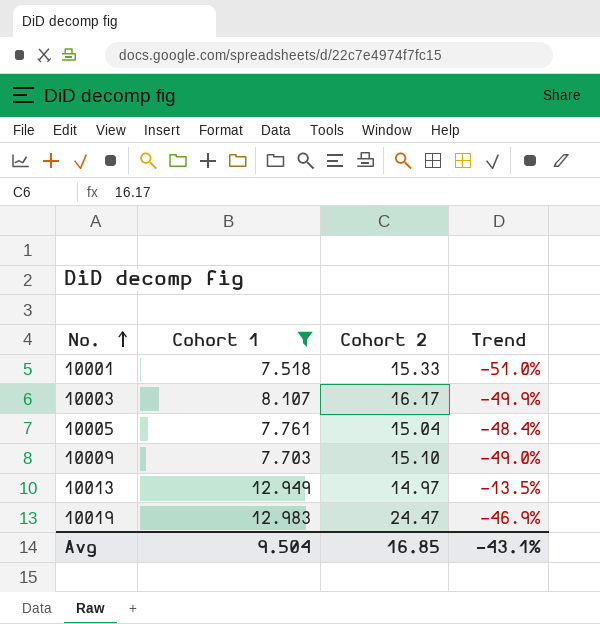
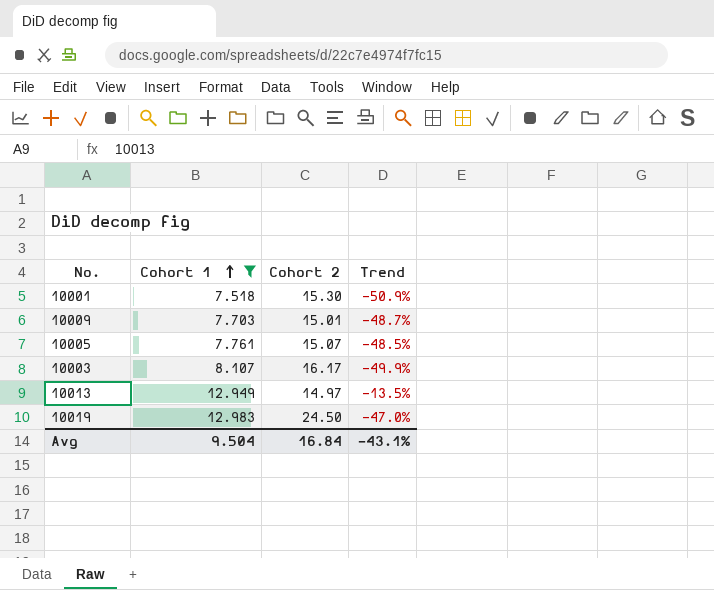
row order: No. ascending -> Cohort 1 ascending
10001 | Cohort 2: 15.33 -> 15.30
10001 | Trend: -51.0% -> -50.9%
10009 | Cohort 2: 15.10 -> 15.01
10009 | Trend: -49.0% -> -48.7%
10005 | Cohort 2: 15.04 -> 15.07
10005 | Trend: -48.4% -> -48.5%
10019 | Cohort 2: 24.47 -> 24.50
10019 | Trend: -46.9% -> -47.0%
Avg | Cohort 2: 16.85 -> 16.84

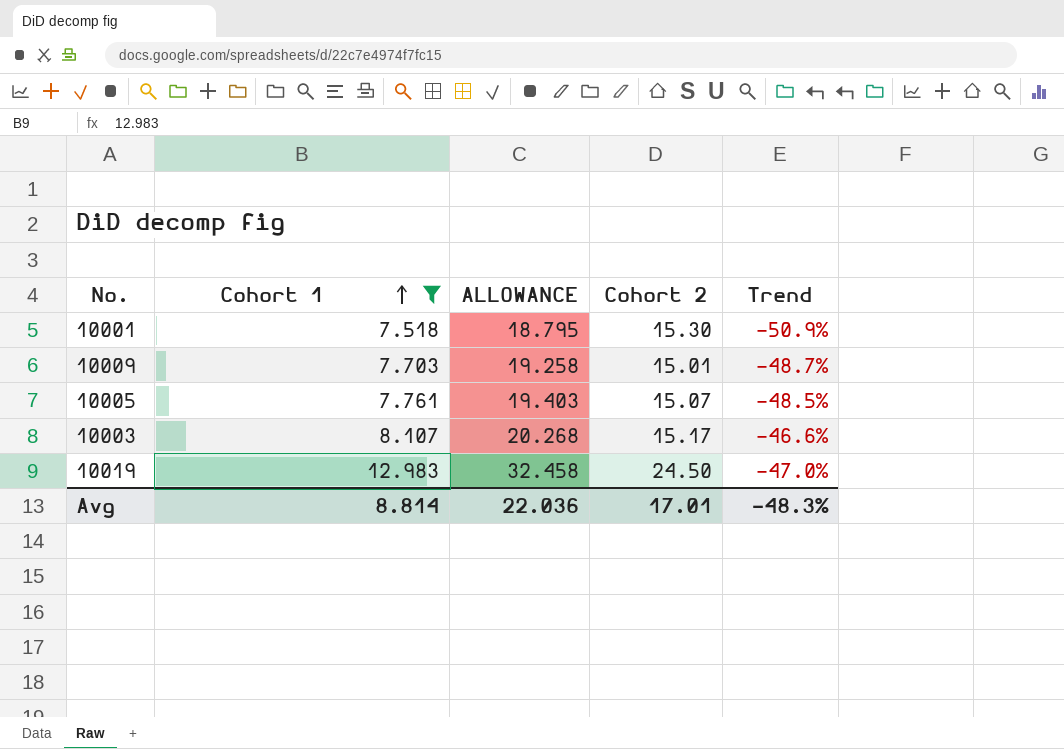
column ALLOWANCE | formula: none -> [Cohort 1] * 2.5
row 10013: 12.949 | 14.97 | -13.5% -> none
10003 | Cohort 2: 16.17 -> 15.17
10003 | Trend: -49.9% -> -46.6%
Avg | Cohort 1: 9.504 -> 8.814
Avg | Cohort 2: 16.84 -> 17.01
Avg | Trend: -43.1% -> -48.3%

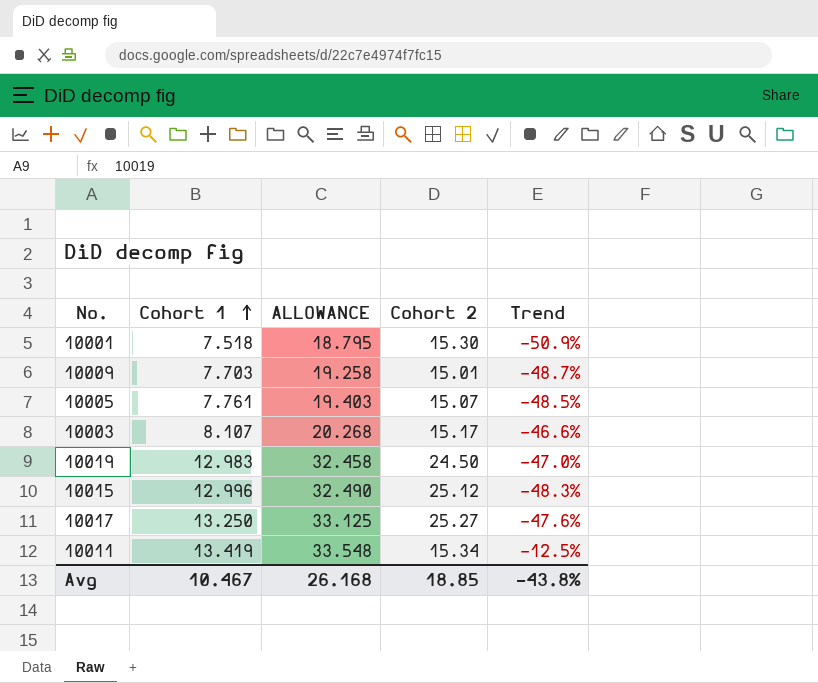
filter: Cohort 1 <= 12.983 -> none
Avg | Cohort 1: 8.814 -> 10.467
Avg | ALLOWANCE: 22.036 -> 26.168
Avg | Cohort 2: 17.01 -> 18.85
Avg | Trend: -48.3% -> -43.8%

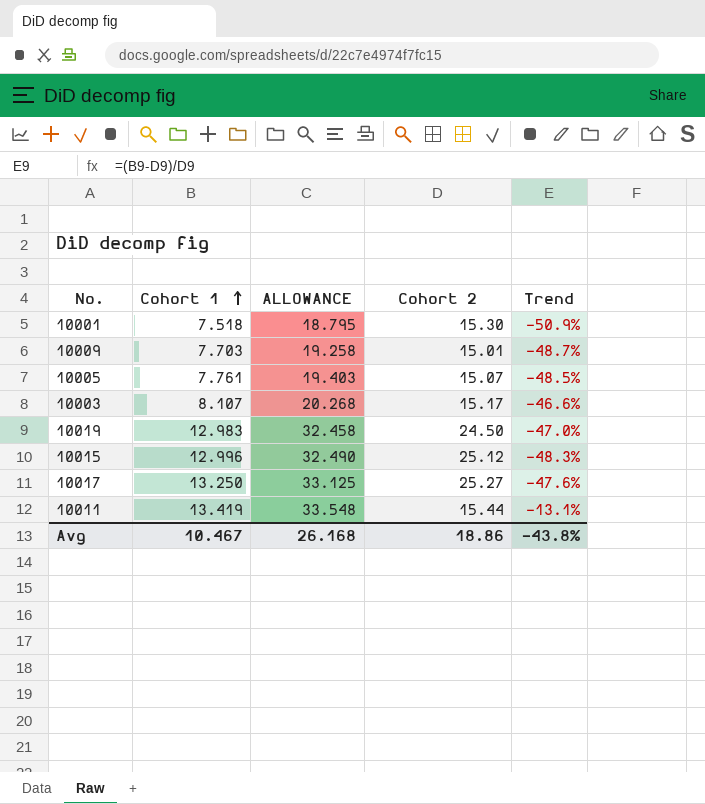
10011 | Cohort 2: 15.34 -> 15.44
10011 | Trend: -12.5% -> -13.1%
Avg | Cohort 2: 18.85 -> 18.86

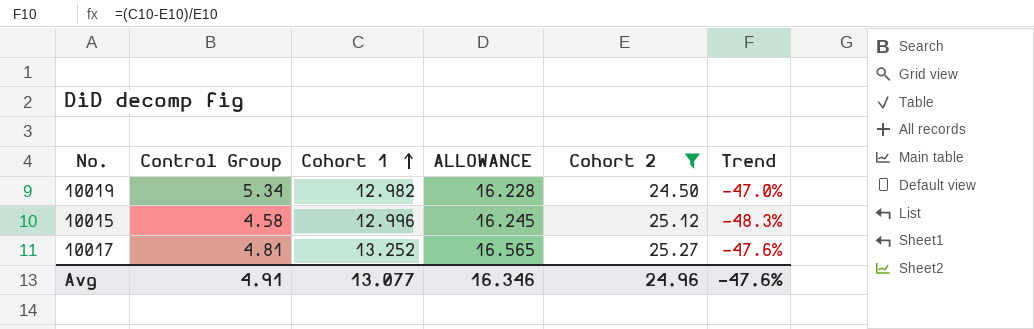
filter: none -> Cohort 2 >= 24.50
column Control Group | position: none -> 2
column ALLOWANCE | formula: [Cohort 1] * 2.5 -> [Cohort 1] * 1.25
10019 | Cohort 1: 12.983 -> 12.982
10017 | Cohort 1: 13.250 -> 13.252
Avg | Cohort 1: 10.467 -> 13.077
Avg | ALLOWANCE: 26.168 -> 16.346
Avg | Cohort 2: 18.86 -> 24.96
Avg | Trend: -43.8% -> -47.6%

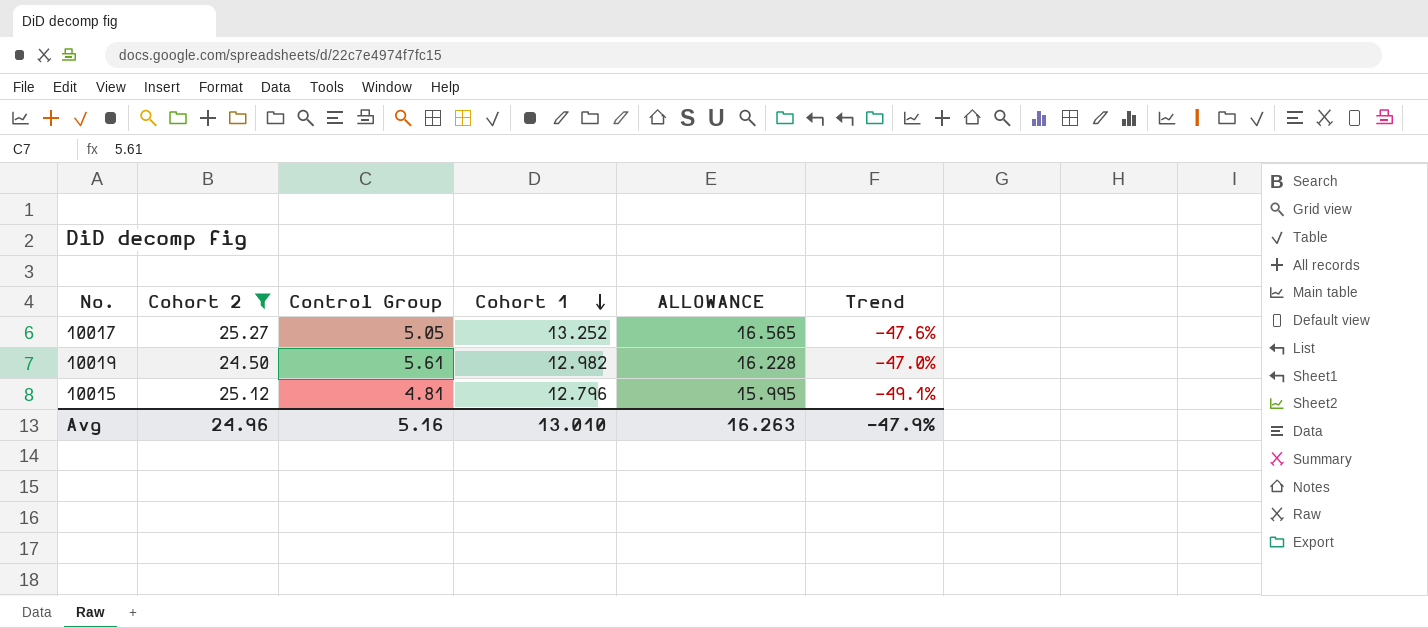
row order: Cohort 1 ascending -> Cohort 1 descending
column Cohort 2 | position: 5 -> 2
10017 | Control Group: 4.81 -> 5.05
10019 | Control Group: 5.34 -> 5.61
10015 | Control Group: 4.58 -> 4.81
10015 | Cohort 1: 12.996 -> 12.796
10015 | ALLOWANCE: 16.245 -> 15.995
10015 | Trend: -48.3% -> -49.1%
Avg | Control Group: 4.91 -> 5.16
Avg | Cohort 1: 13.077 -> 13.010
Avg | ALLOWANCE: 16.346 -> 16.263
Avg | Trend: -47.6% -> -47.9%

